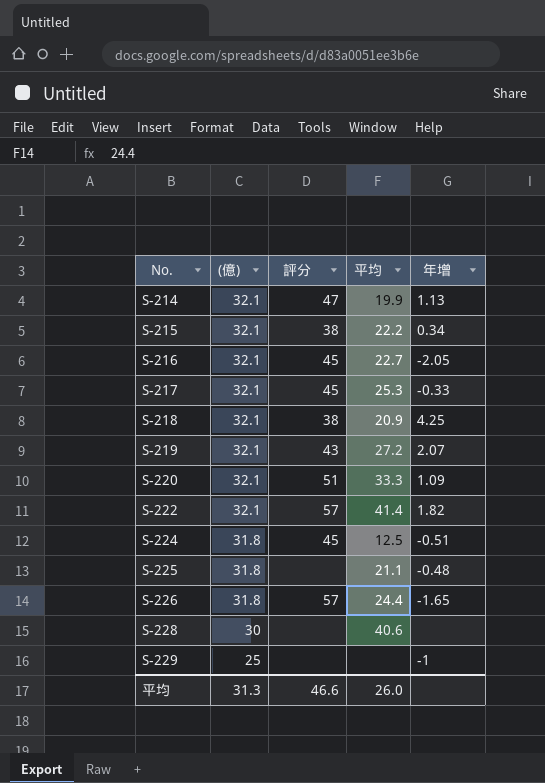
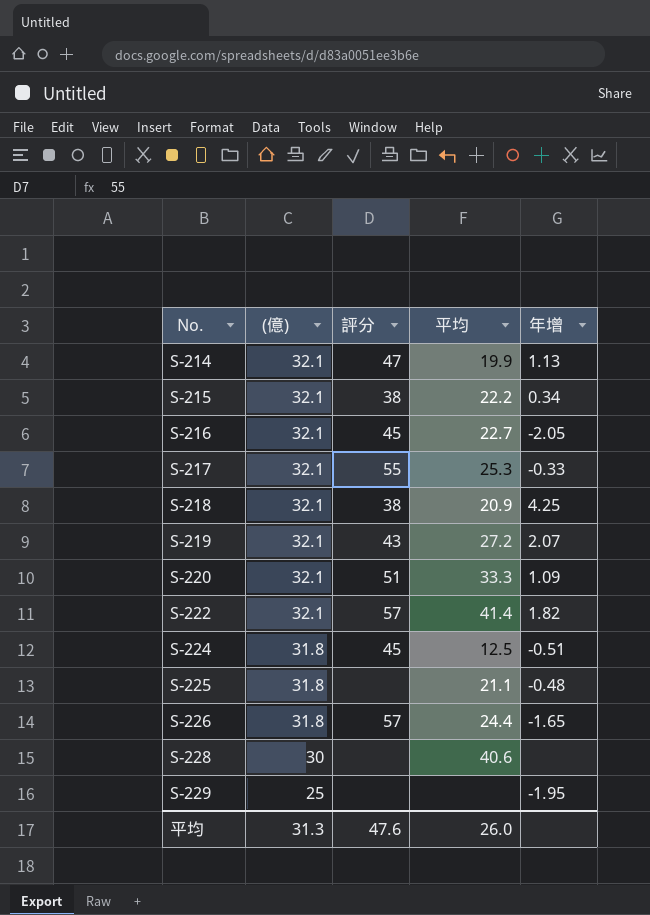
S-217 | 評分: 45 -> 55
S-229 | 年增: -1 -> -1.95
平均 | 評分: 46.6 -> 47.6

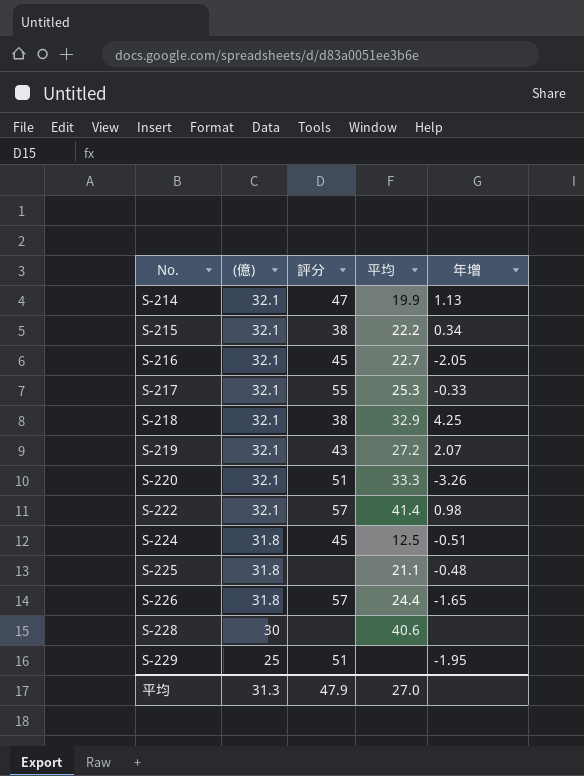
S-218 | 平均: 20.9 -> 32.9
S-220 | 年增: 1.09 -> -3.26
S-222 | 年增: 1.82 -> 0.98
S-229 | 評分: none -> 51
平均 | 評分: 47.6 -> 47.9
平均 | 平均: 26.0 -> 27.0

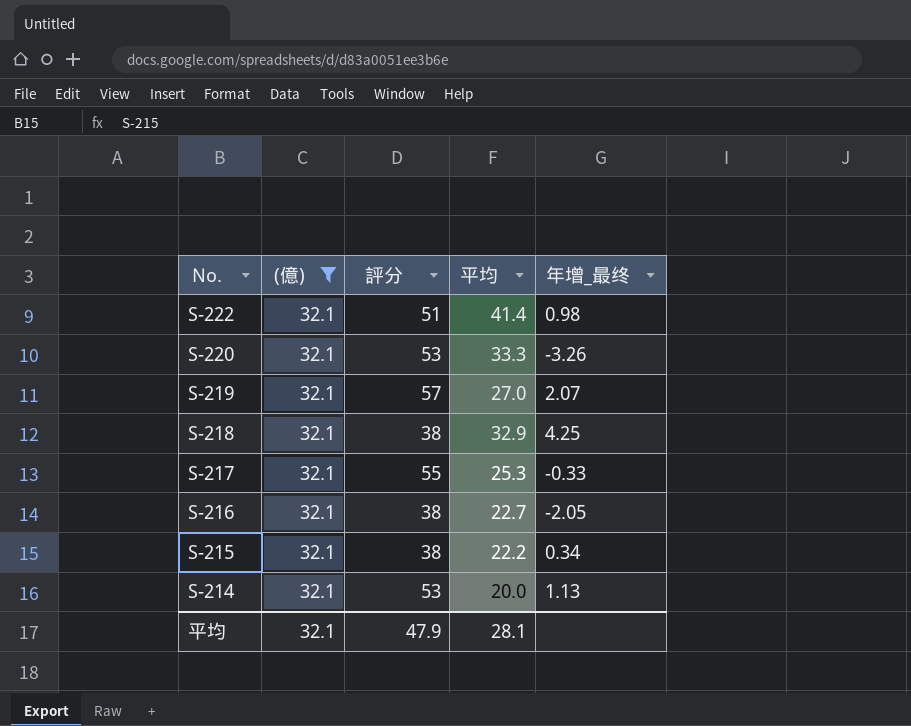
filter: none -> (億) = 32.1
row order: No. ascending -> No. descending
column name: 年增 -> 年增_最终
S-222 | 評分: 57 -> 51
S-220 | 評分: 51 -> 53
S-219 | 評分: 43 -> 57
S-219 | 平均: 27.2 -> 27.0
S-216 | 評分: 45 -> 38
S-214 | 評分: 47 -> 53
S-214 | 平均: 19.9 -> 20.0
平均 | (億): 31.3 -> 32.1
平均 | 平均: 27.0 -> 28.1

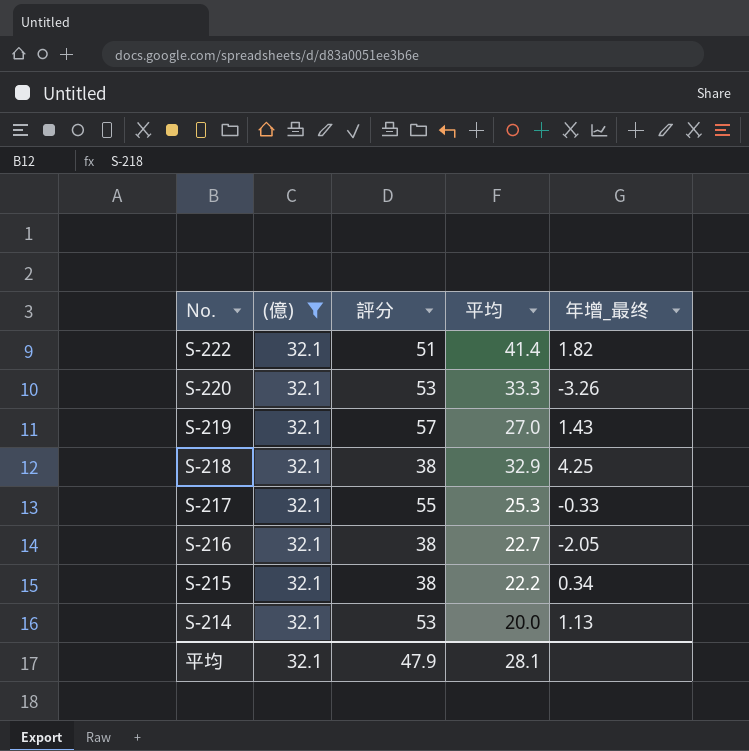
S-222 | 年增_最终: 0.98 -> 1.82
S-219 | 年增_最终: 2.07 -> 1.43

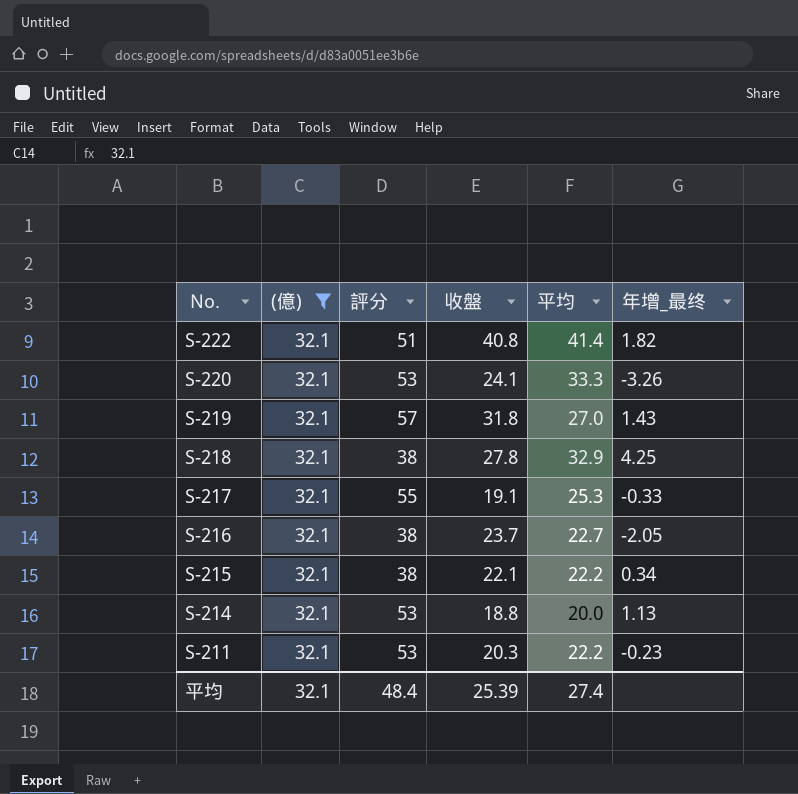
column 收盤 | position: none -> 4
row S-211: none -> 32.1 | 53 | 20.3 | 22.2 | -0.23
平均 | 評分: 47.9 -> 48.4
平均 | 平均: 28.1 -> 27.4

